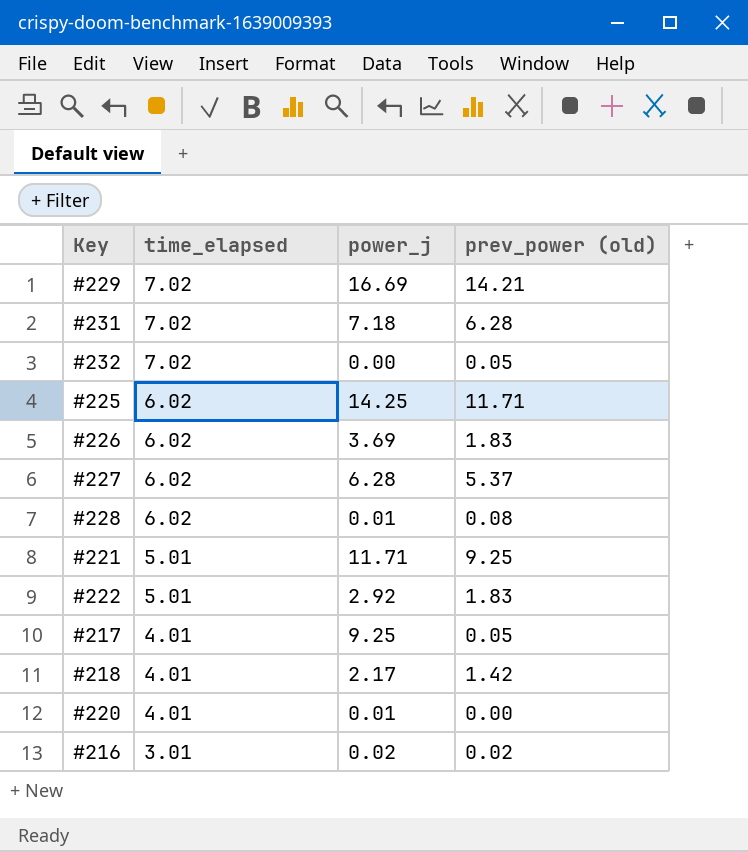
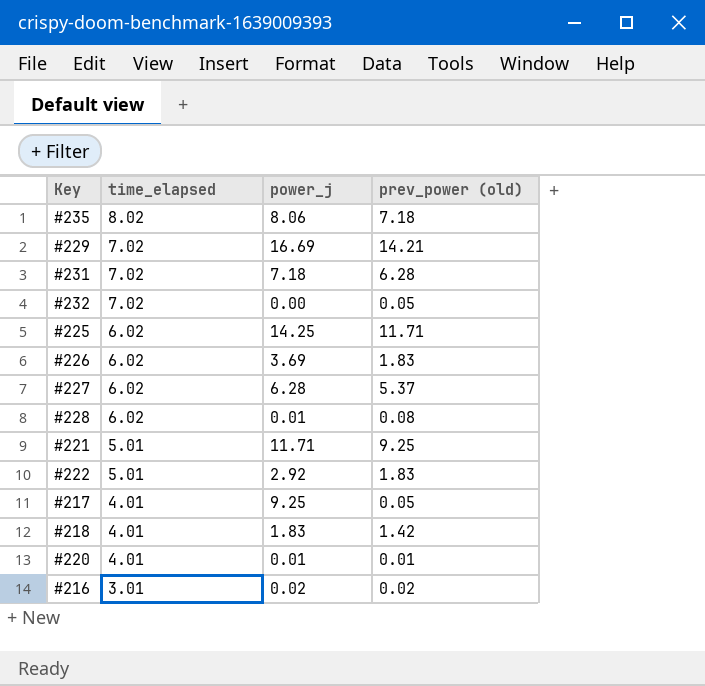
row #235: none -> 8.02 | 8.06 | 7.18
#218 | power_j: 2.17 -> 1.83
#220 | prev_power (old): 0.00 -> 0.01

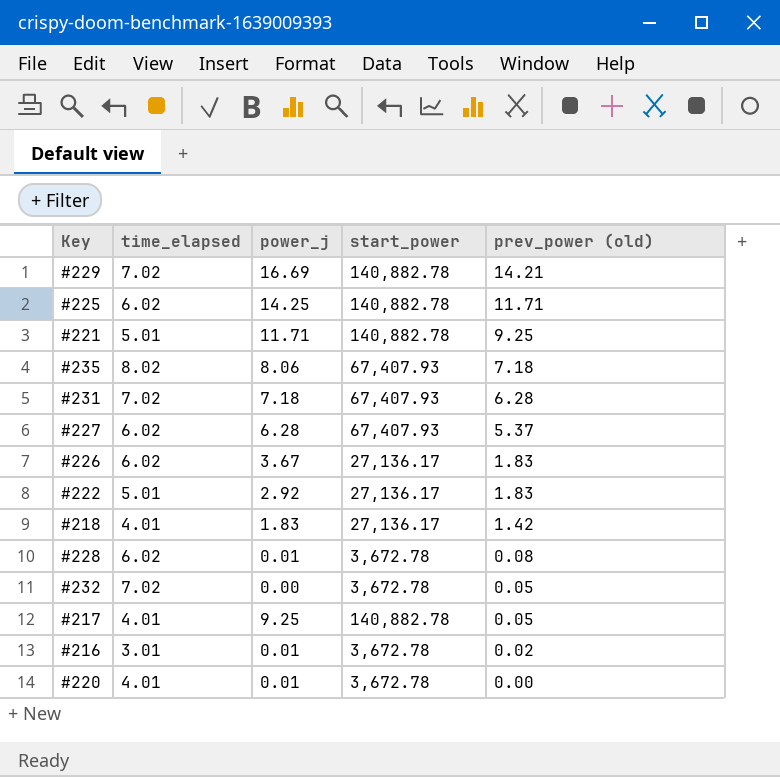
row order: time_elapsed descending -> prev_power (old) descending
column start_power | position: none -> 4
#226 | power_j: 3.69 -> 3.67
#216 | power_j: 0.02 -> 0.01
#220 | prev_power (old): 0.01 -> 0.00

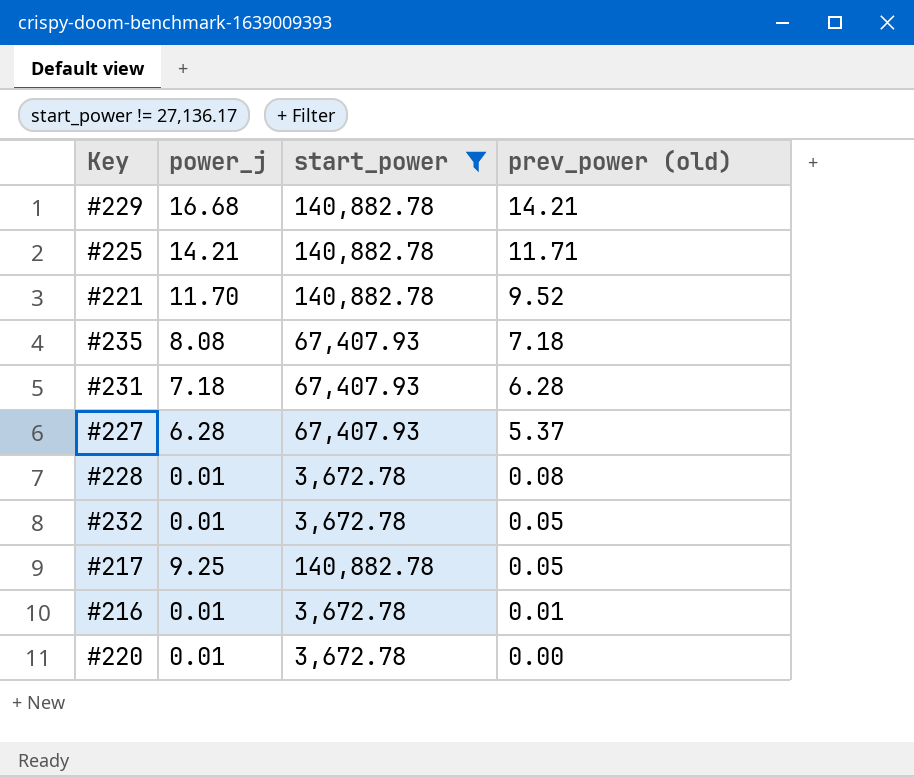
filter: none -> start_power != 27,136.17
column time_elapsed | position: 2 -> none
#229 | power_j: 16.69 -> 16.68
#225 | power_j: 14.25 -> 14.21
#221 | power_j: 11.71 -> 11.70
#221 | prev_power (old): 9.25 -> 9.52
#235 | power_j: 8.06 -> 8.08
#232 | power_j: 0.00 -> 0.01
#216 | prev_power (old): 0.02 -> 0.01

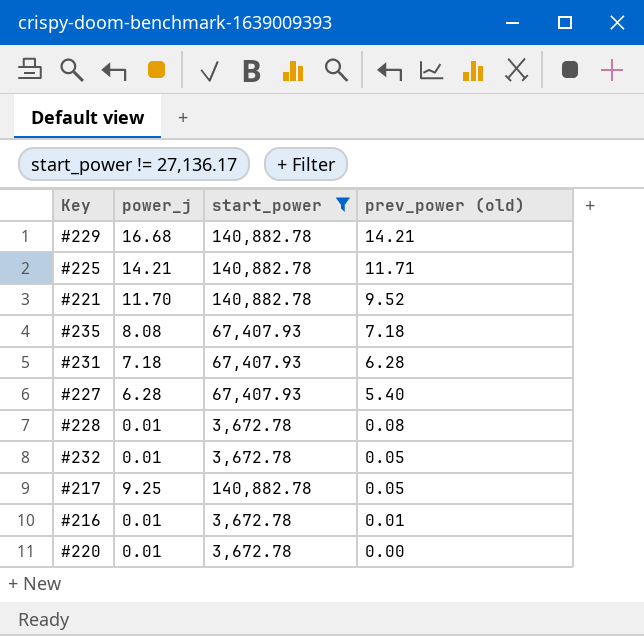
#227 | prev_power (old): 5.37 -> 5.40

